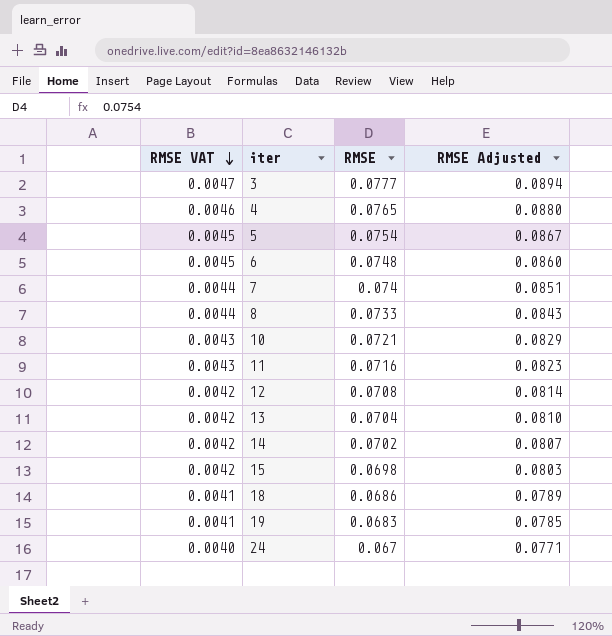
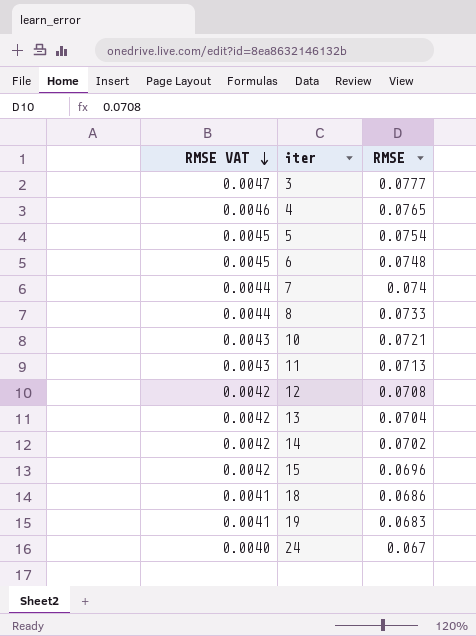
column RMSE Adjusted | formula: [RMSE] * 1.15 -> none
11 | RMSE: 0.0716 -> 0.0713
15 | RMSE: 0.0698 -> 0.0696

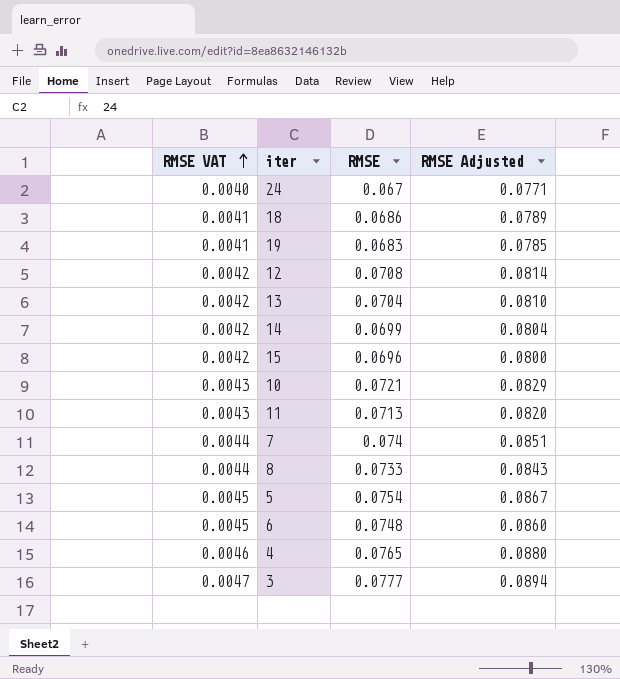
row order: RMSE VAT descending -> RMSE VAT ascending
column RMSE Adjusted | formula: none -> [RMSE] * 1.15
14 | RMSE: 0.0702 -> 0.0699

